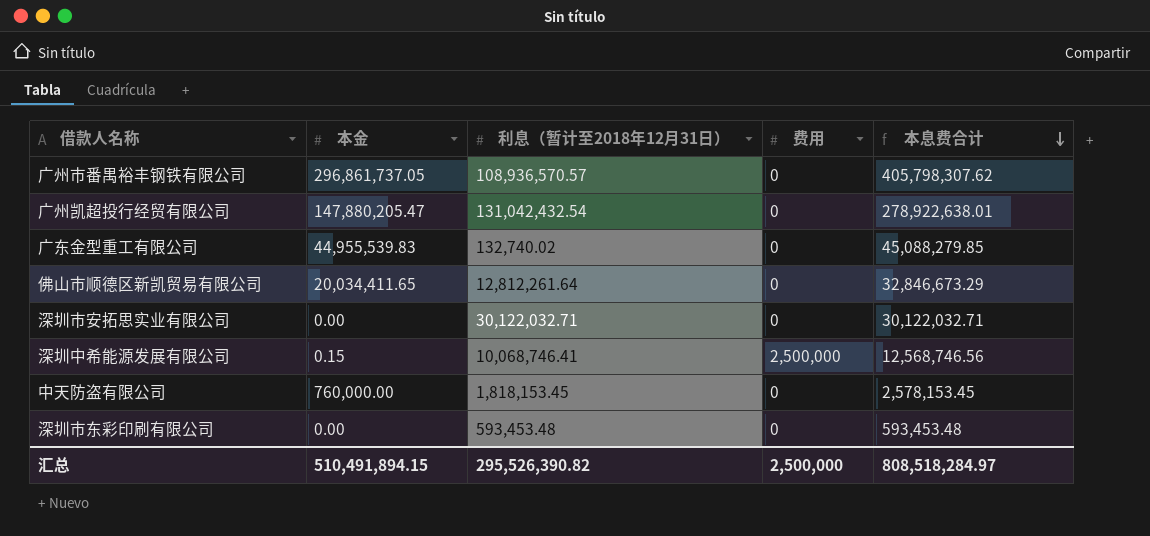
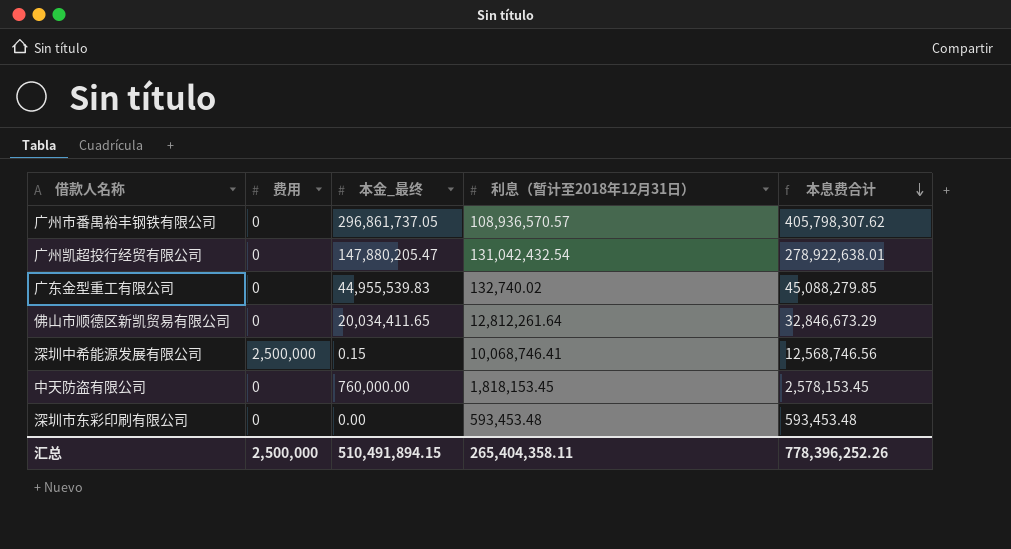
column 费用 | position: 4 -> 2
column name: 本金 -> 本金_最终
row 深圳市安拓思实业有限公司: 0.00 | 30,122,032.71 | 0 | 30,122,032.71 -> none
汇总 | 利息（暂计至2018年12月31日）: 295,526,390.82 -> 265,404,358.11
汇总 | 本息费合计: 808,518,284.97 -> 778,396,252.26

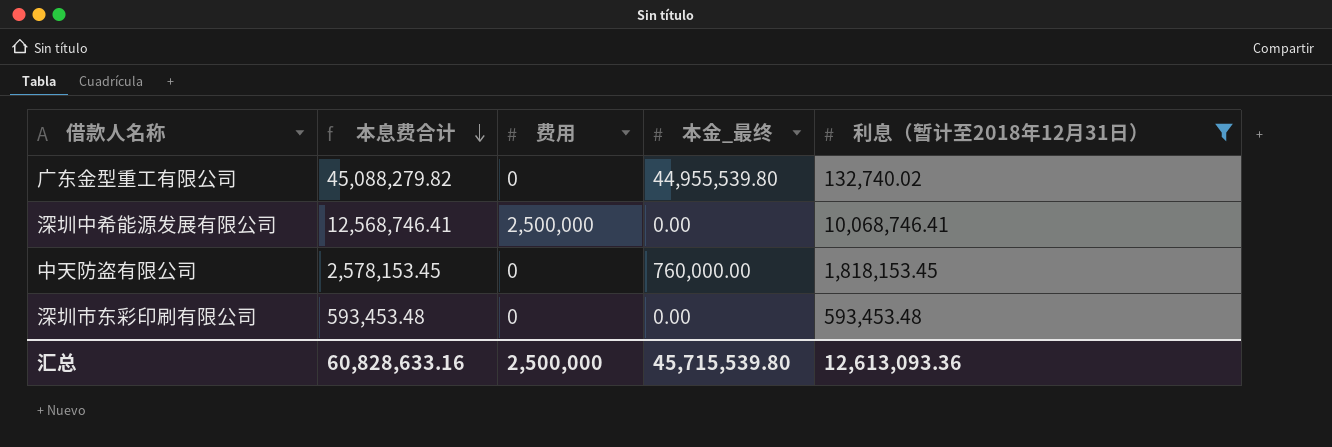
filter: none -> 利息（暂计至2018年12月31日） <= 10,068,746.41
column 本息费合计 | position: 5 -> 2
广东金型重工有限公司 | 本息费合计: 45,088,279.85 -> 45,088,279.82
广东金型重工有限公司 | 本金_最终: 44,955,539.83 -> 44,955,539.80
深圳中希能源发展有限公司 | 本息费合计: 12,568,746.56 -> 12,568,746.41
深圳中希能源发展有限公司 | 本金_最终: 0.15 -> 0.00
汇总 | 本息费合计: 778,396,252.26 -> 60,828,633.16
汇总 | 本金_最终: 510,491,894.15 -> 45,715,539.80
汇总 | 利息（暂计至2018年12月31日）: 265,404,358.11 -> 12,613,093.36

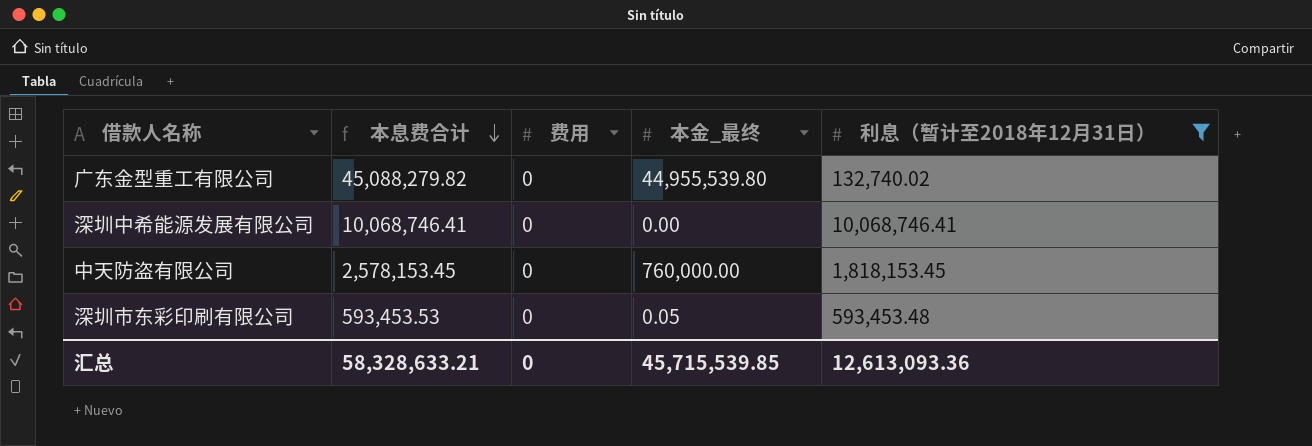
深圳中希能源发展有限公司 | 本息费合计: 12,568,746.41 -> 10,068,746.41
深圳中希能源发展有限公司 | 费用: 2,500,000 -> 0
深圳市东彩印刷有限公司 | 本息费合计: 593,453.48 -> 593,453.53
深圳市东彩印刷有限公司 | 本金_最终: 0.00 -> 0.05
汇总 | 本息费合计: 60,828,633.16 -> 58,328,633.21
汇总 | 费用: 2,500,000 -> 0
汇总 | 本金_最终: 45,715,539.80 -> 45,715,539.85

